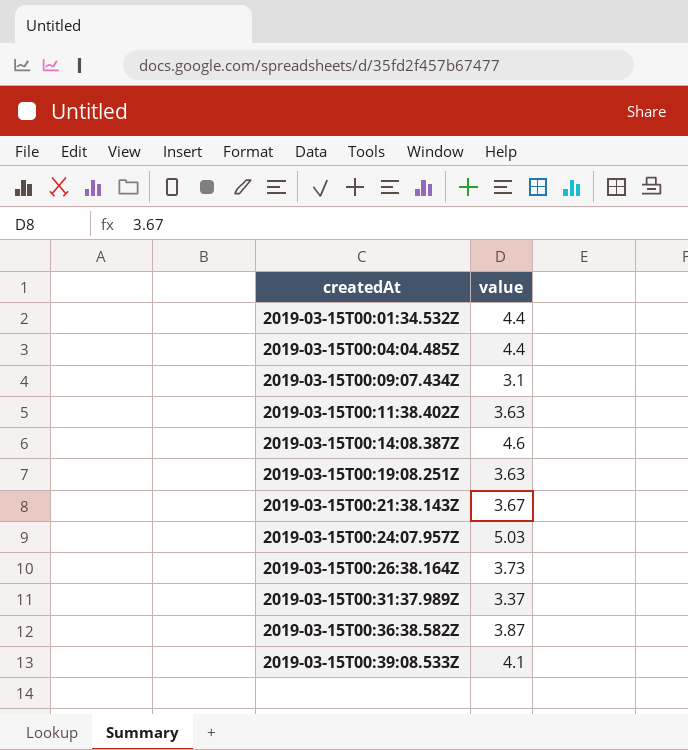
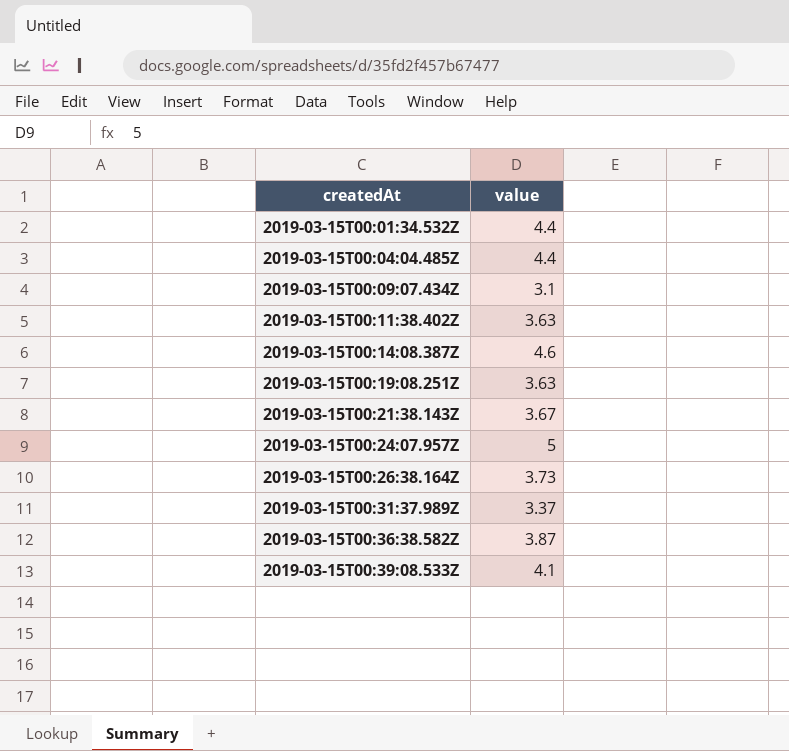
2019-03-15T00:24:07.957Z | value: 5.03 -> 5

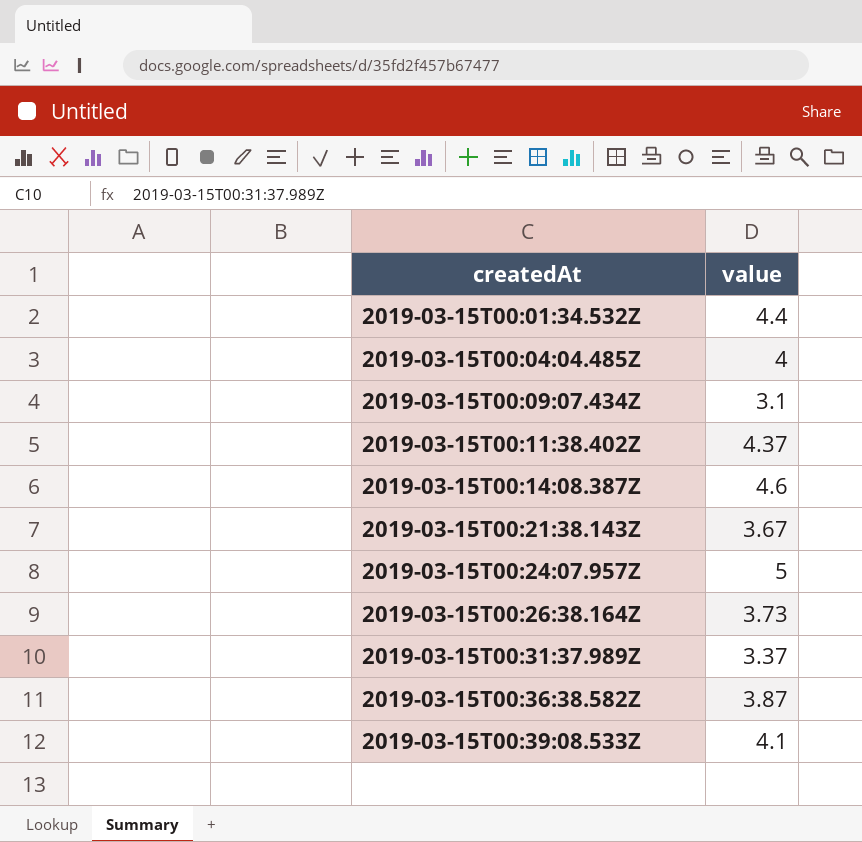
row 2019-03-15T00:19:08.251Z: 3.63 -> none
2019-03-15T00:04:04.485Z | value: 4.4 -> 4
2019-03-15T00:11:38.402Z | value: 3.63 -> 4.37

